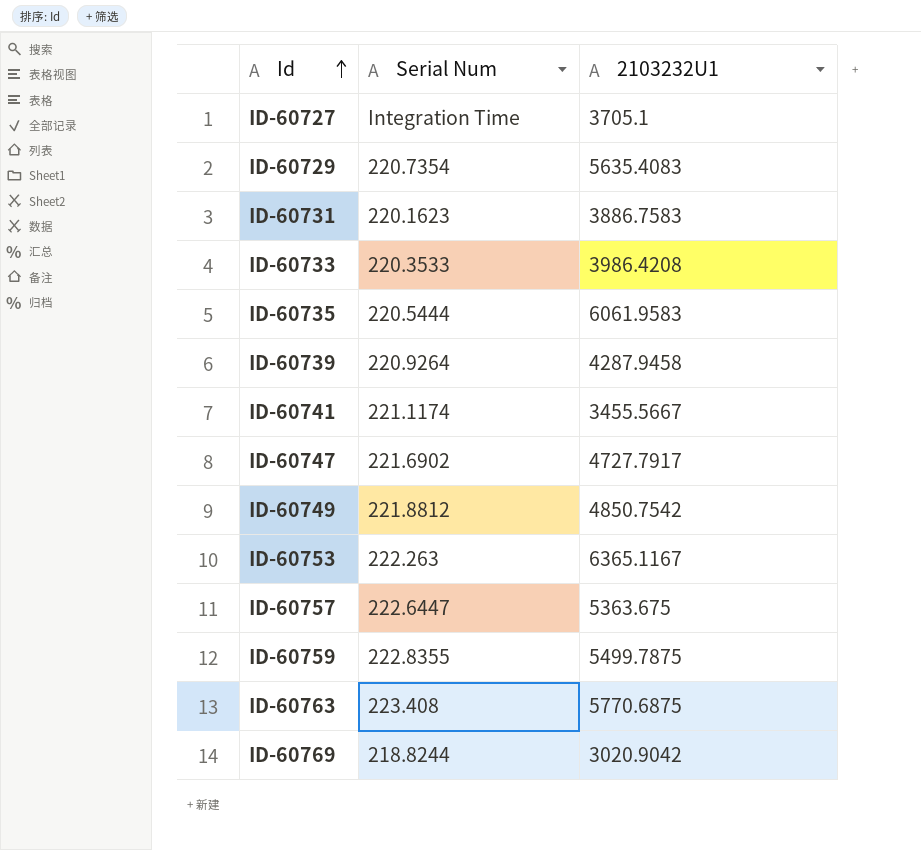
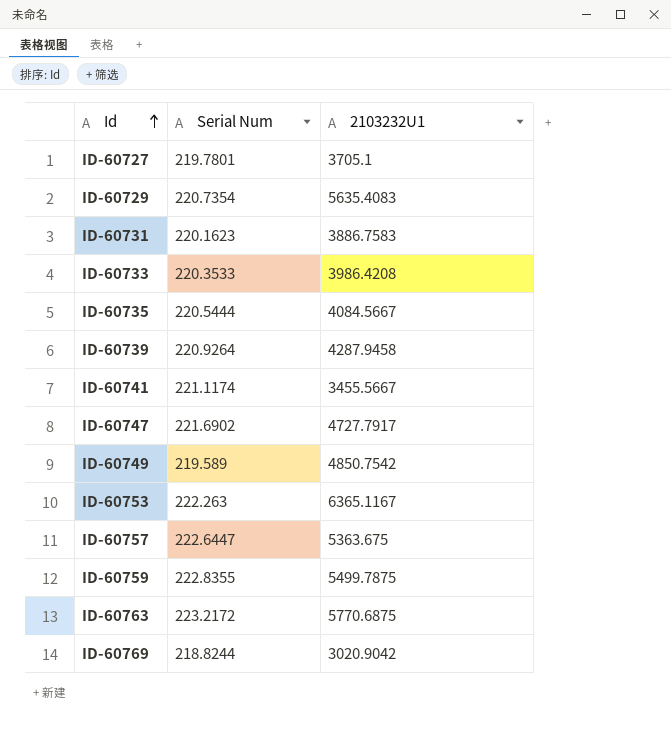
ID-60727 | Serial Num: Integration Time -> 219.7801
ID-60735 | 2103232U1: 6061.9583 -> 4084.5667
ID-60749 | Serial Num: 221.8812 -> 219.589
ID-60763 | Serial Num: 223.408 -> 223.2172

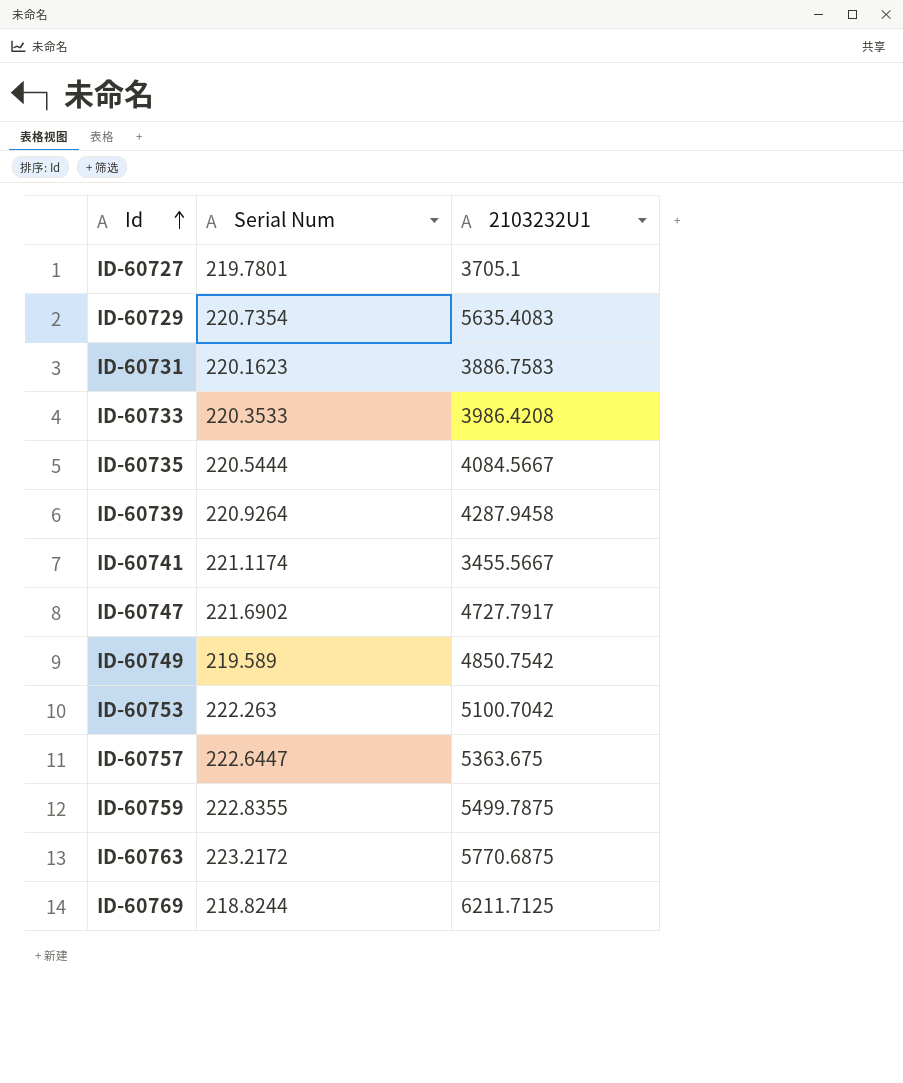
ID-60753 | 2103232U1: 6365.1167 -> 5100.7042
ID-60769 | 2103232U1: 3020.9042 -> 6211.7125

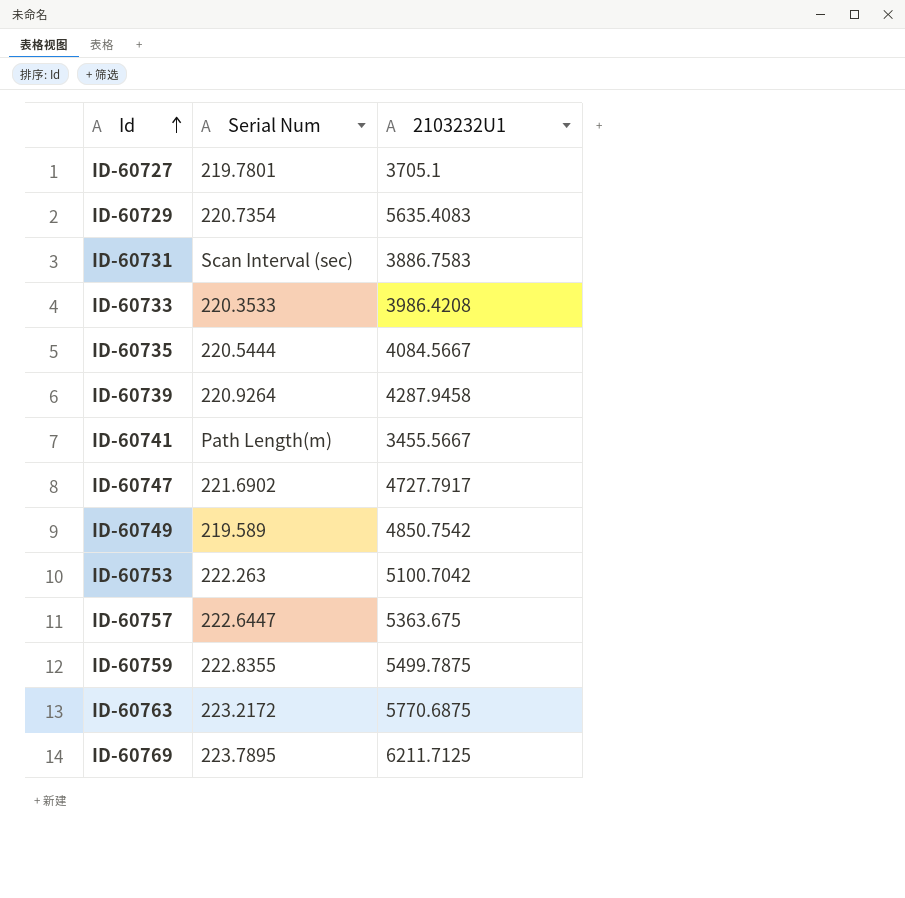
ID-60731 | Serial Num: 220.1623 -> Scan Interval (sec)
ID-60741 | Serial Num: 221.1174 -> Path Length(m)
ID-60769 | Serial Num: 218.8244 -> 223.7895

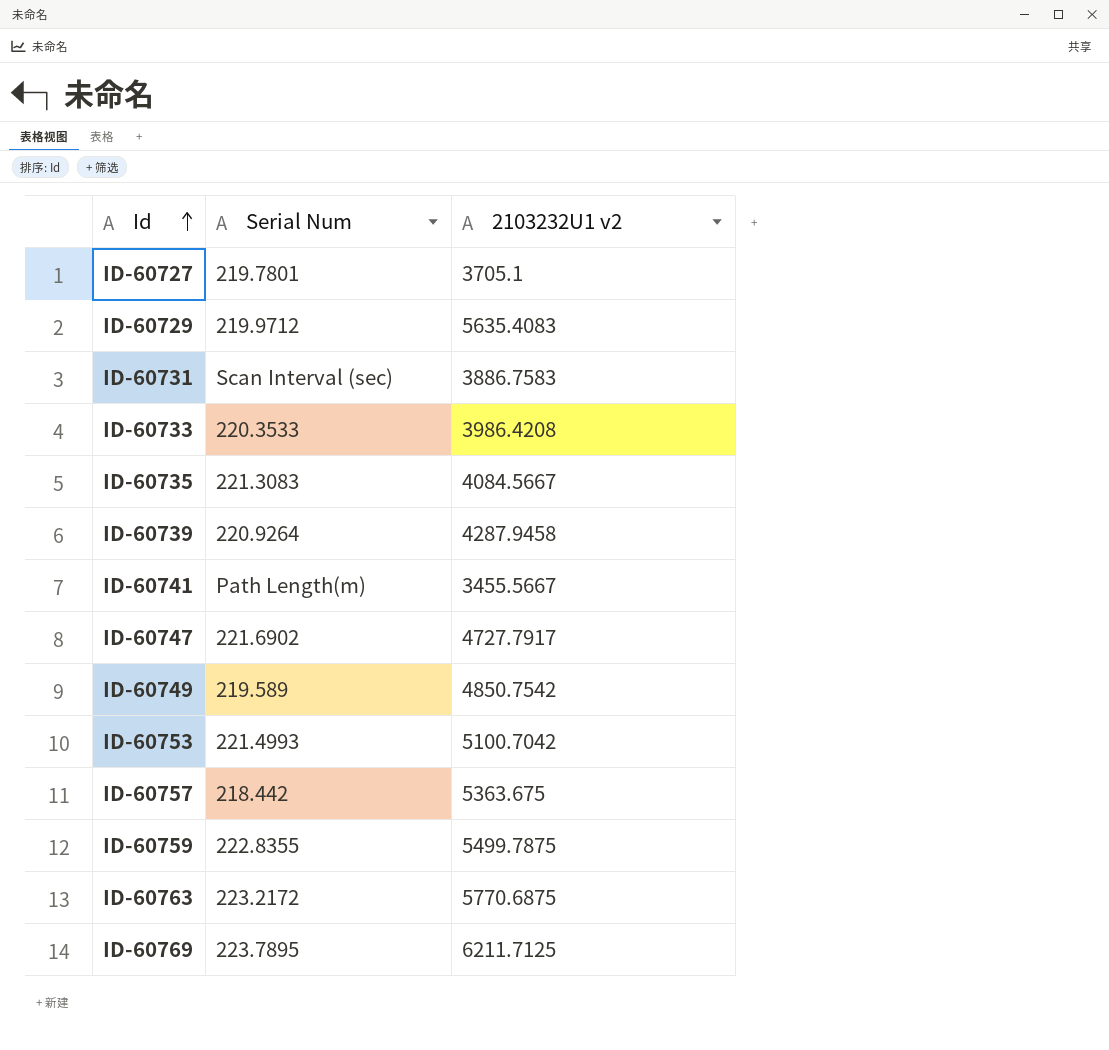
column name: 2103232U1 -> 2103232U1 v2
ID-60729 | Serial Num: 220.7354 -> 219.9712
ID-60735 | Serial Num: 220.5444 -> 221.3083
ID-60753 | Serial Num: 222.263 -> 221.4993
ID-60757 | Serial Num: 222.6447 -> 218.442

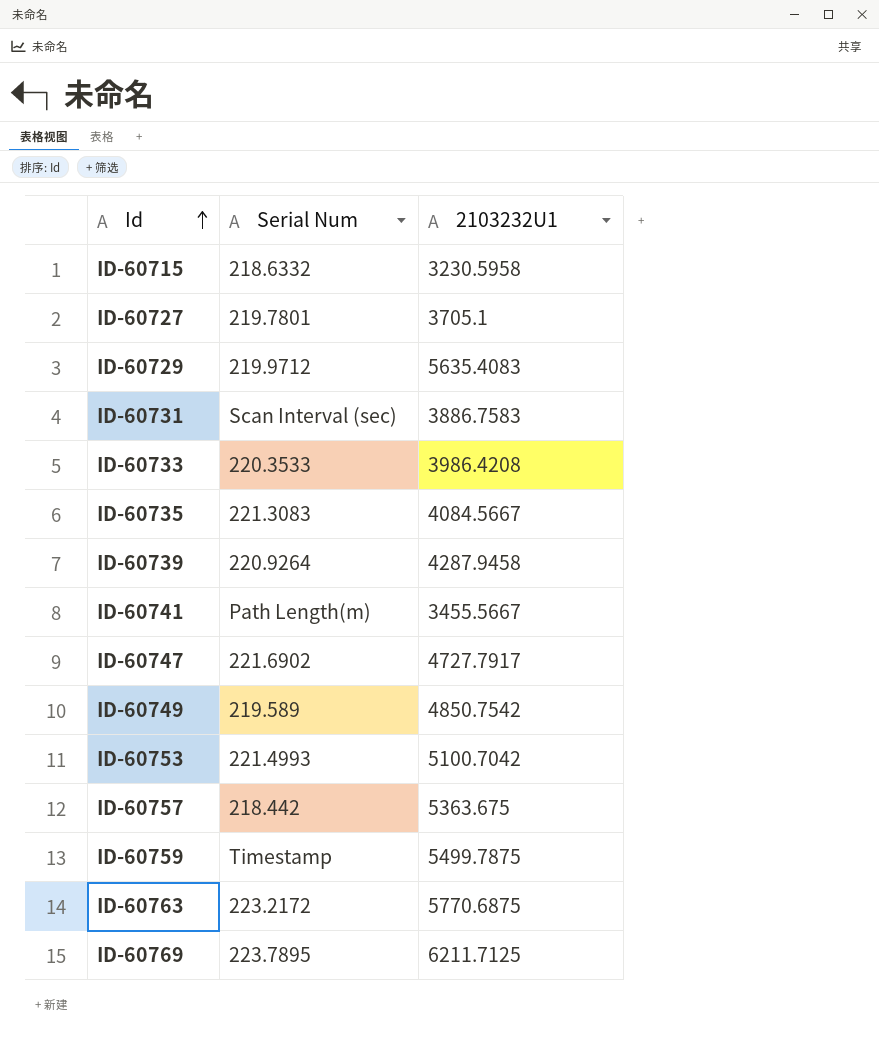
column name: 2103232U1 v2 -> 2103232U1
row ID-60715: none -> 218.6332 | 3230.5958
ID-60759 | Serial Num: 222.8355 -> Timestamp

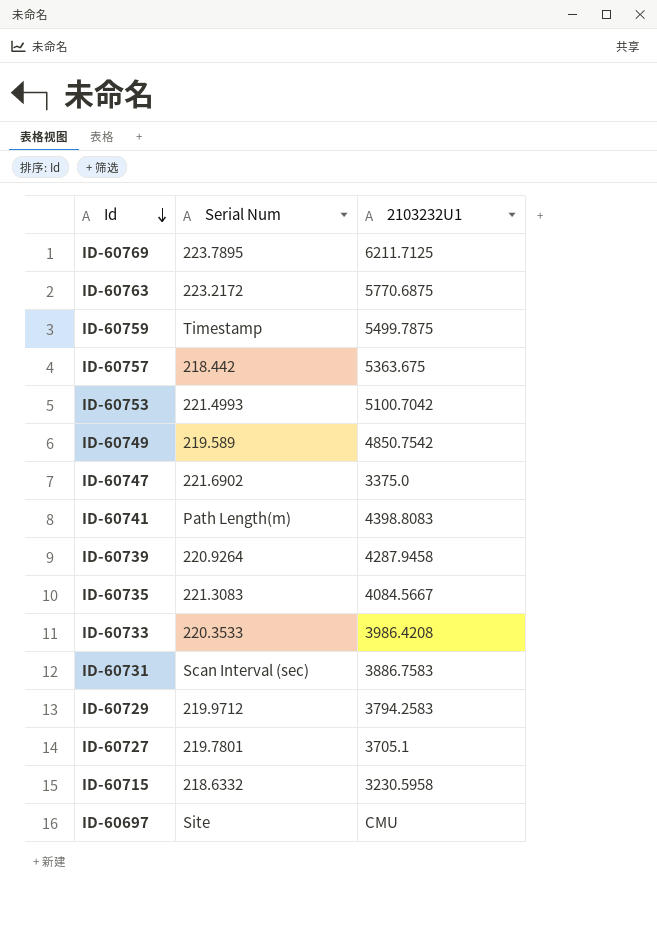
row order: Id ascending -> Id descending
ID-60747 | 2103232U1: 4727.7917 -> 3375.0
ID-60741 | 2103232U1: 3455.5667 -> 4398.8083
ID-60729 | 2103232U1: 5635.4083 -> 3794.2583
row ID-60697: none -> Site | CMU

